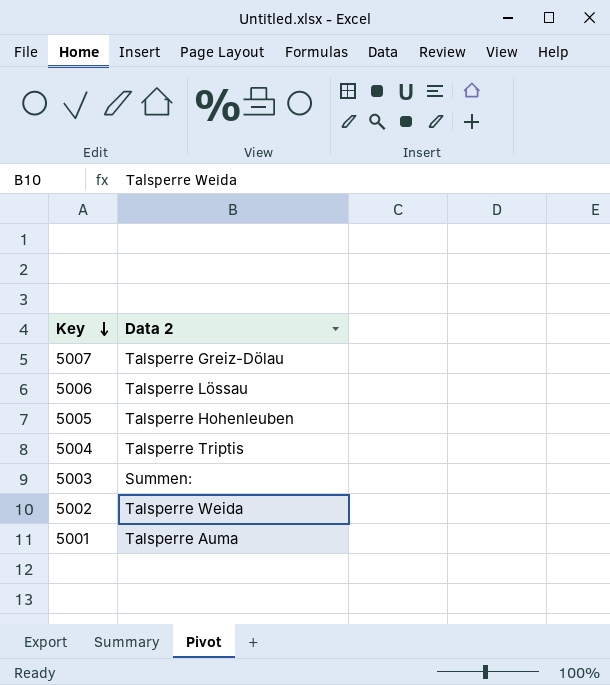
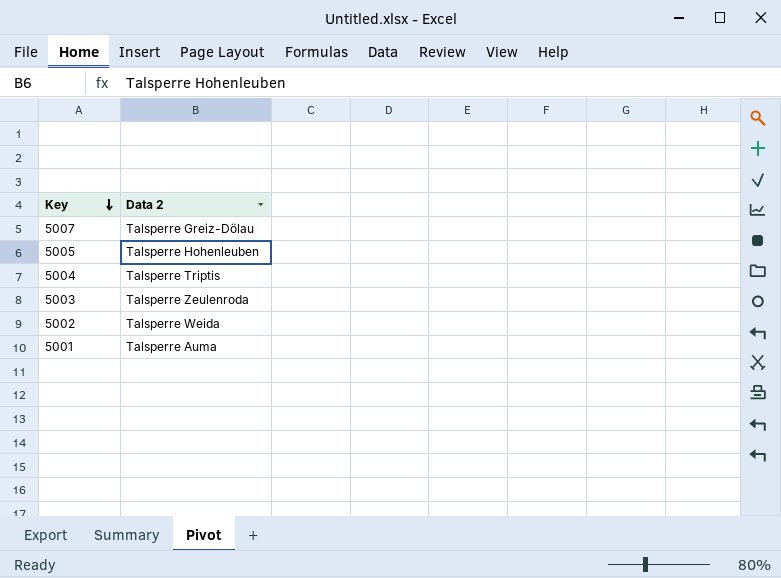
row 5006: Talsperre Lössau -> none
5003 | Data 2: Summen: -> Talsperre Zeulenroda

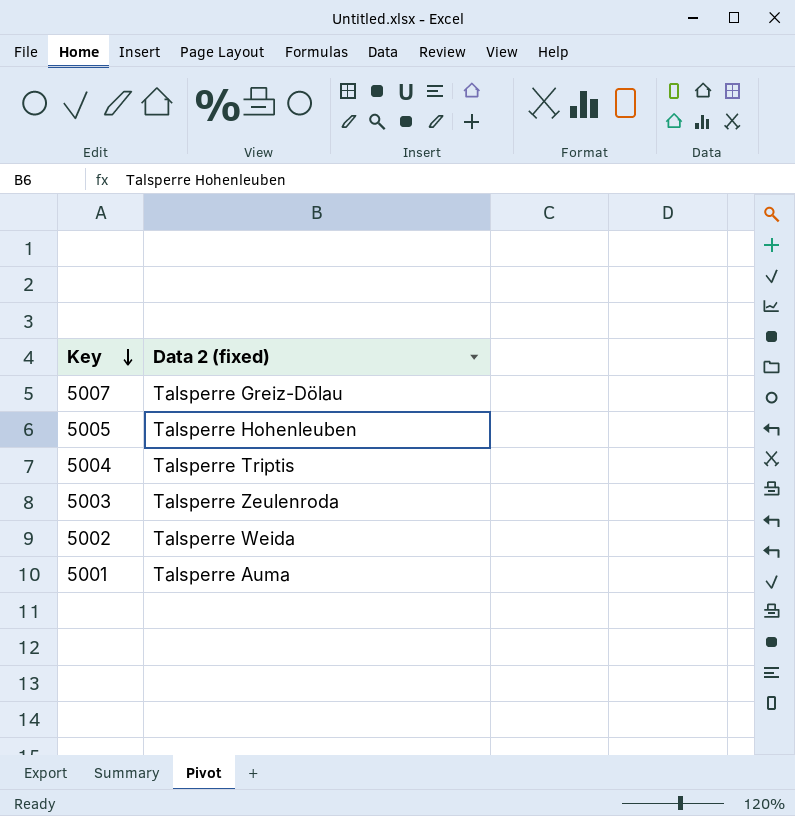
column name: Data 2 -> Data 2 (fixed)

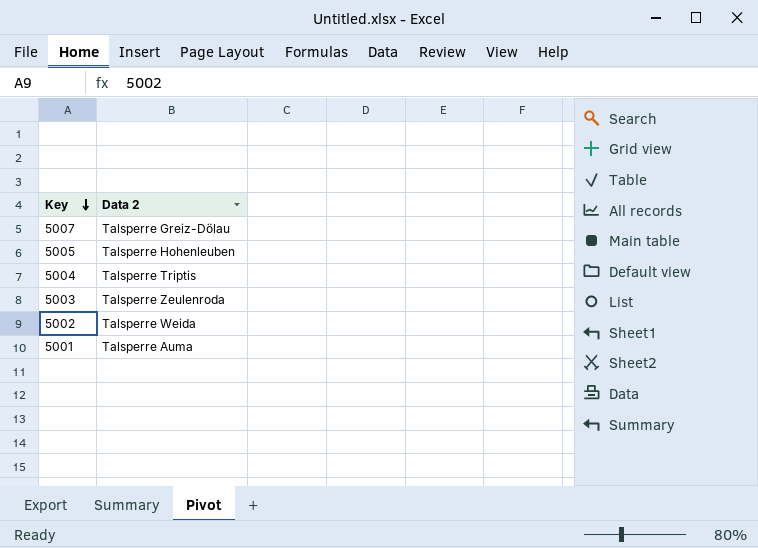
column name: Data 2 (fixed) -> Data 2

